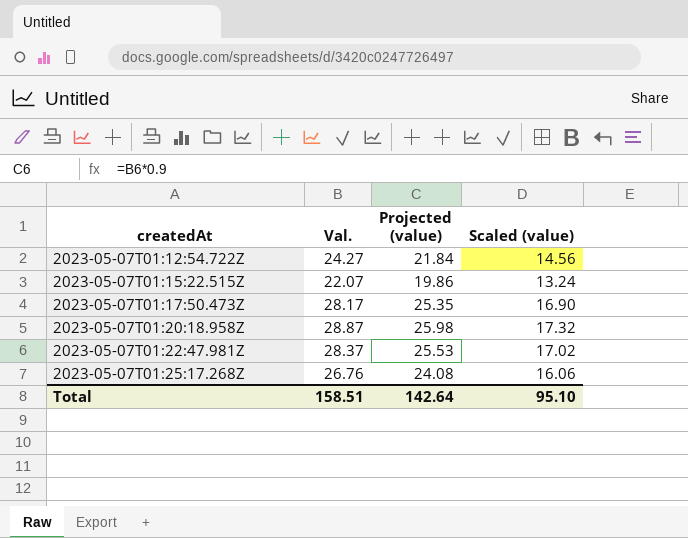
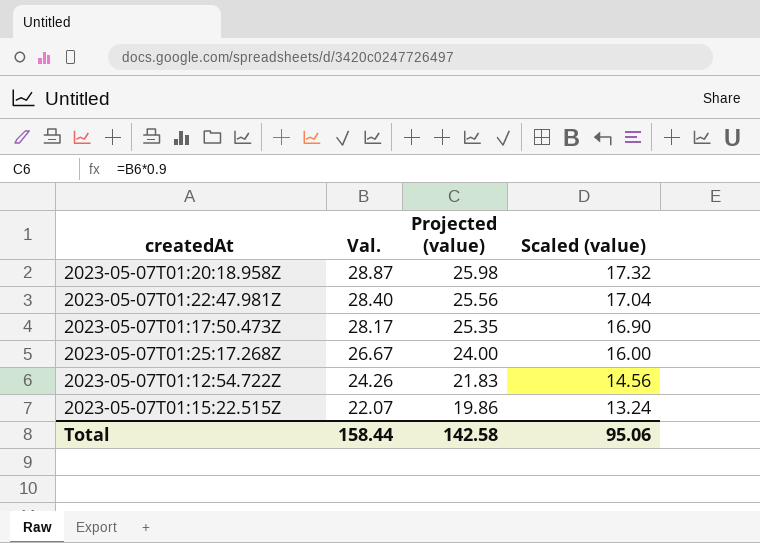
row order: createdAt ascending -> Val. descending
2023-05-07T01:22:47.981Z | Val.: 28.37 -> 28.40
2023-05-07T01:22:47.981Z | Projected (value): 25.53 -> 25.56
2023-05-07T01:22:47.981Z | Scaled (value): 17.02 -> 17.04
2023-05-07T01:25:17.268Z | Val.: 26.76 -> 26.67
2023-05-07T01:25:17.268Z | Projected (value): 24.08 -> 24.00
2023-05-07T01:25:17.268Z | Scaled (value): 16.06 -> 16.00
2023-05-07T01:12:54.722Z | Val.: 24.27 -> 24.26
2023-05-07T01:12:54.722Z | Projected (value): 21.84 -> 21.83
Total | Val.: 158.51 -> 158.44
Total | Projected (value): 142.64 -> 142.58
Total | Scaled (value): 95.10 -> 95.06

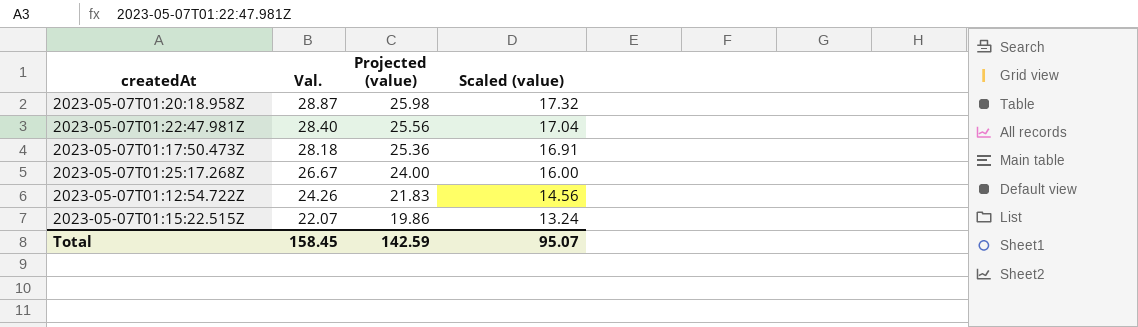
2023-05-07T01:17:50.473Z | Val.: 28.17 -> 28.18
2023-05-07T01:17:50.473Z | Projected (value): 25.35 -> 25.36
2023-05-07T01:17:50.473Z | Scaled (value): 16.90 -> 16.91
Total | Val.: 158.44 -> 158.45
Total | Projected (value): 142.58 -> 142.59
Total | Scaled (value): 95.06 -> 95.07

